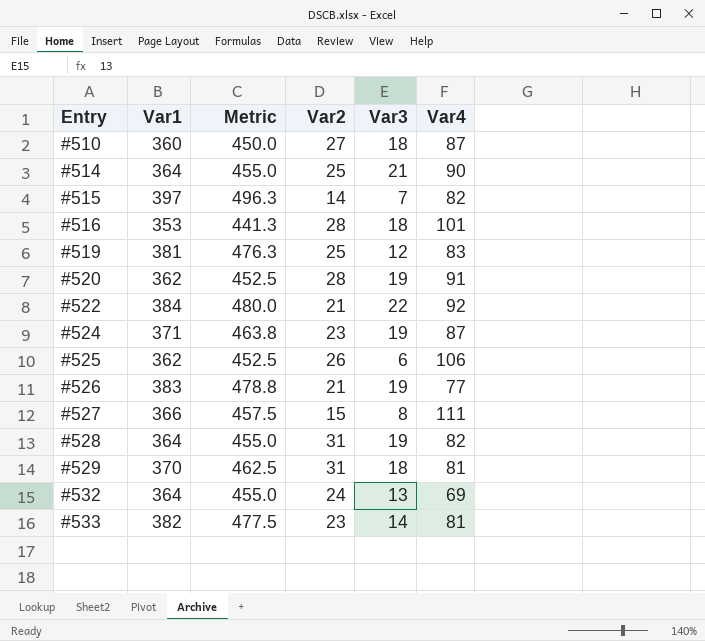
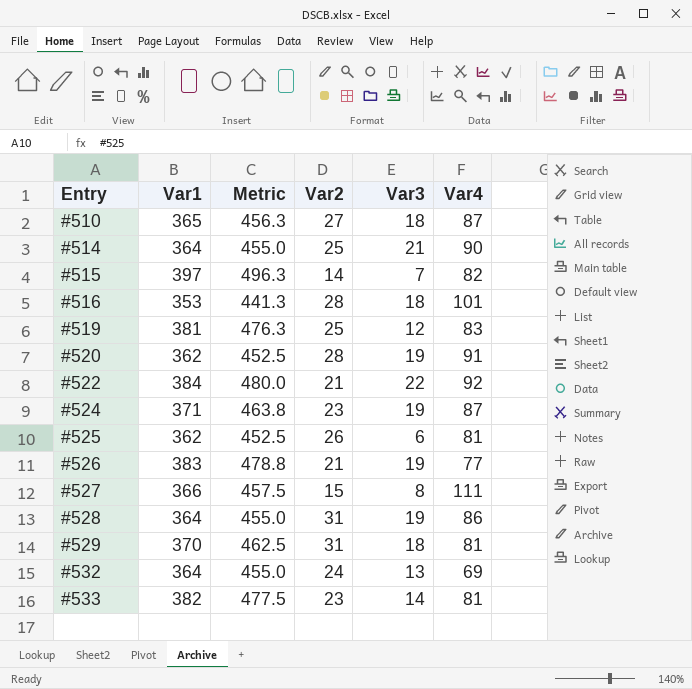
#510 | Var1: 360 -> 365
#510 | Metric: 450.0 -> 456.3
#525 | Var4: 106 -> 81
#528 | Var4: 82 -> 86

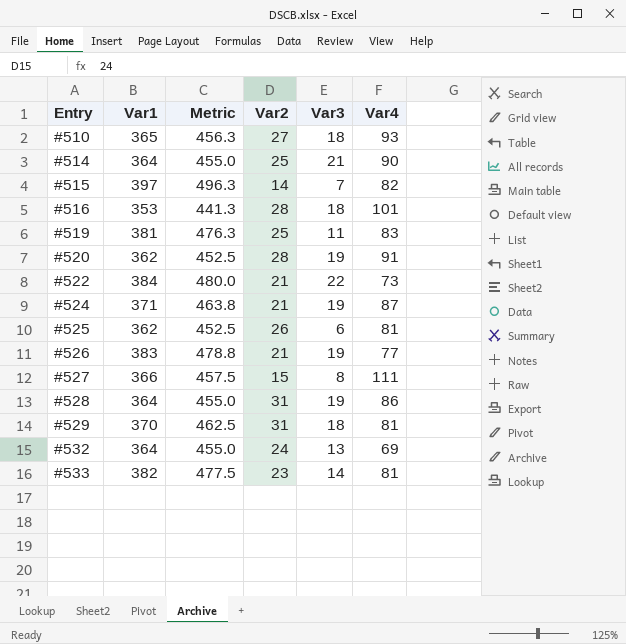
#510 | Var4: 87 -> 93
#519 | Var3: 12 -> 11
#522 | Var4: 92 -> 73
#524 | Var2: 23 -> 21

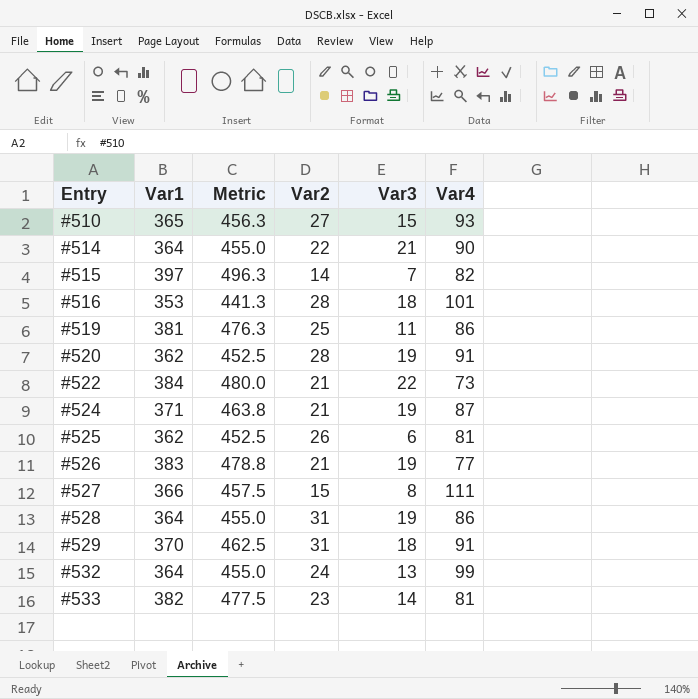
#510 | Var3: 18 -> 15
#514 | Var2: 25 -> 22
#519 | Var4: 83 -> 86
#529 | Var4: 81 -> 91
#532 | Var4: 69 -> 99

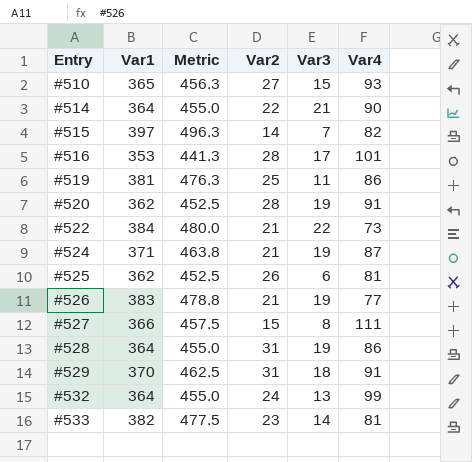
#516 | Var3: 18 -> 17

